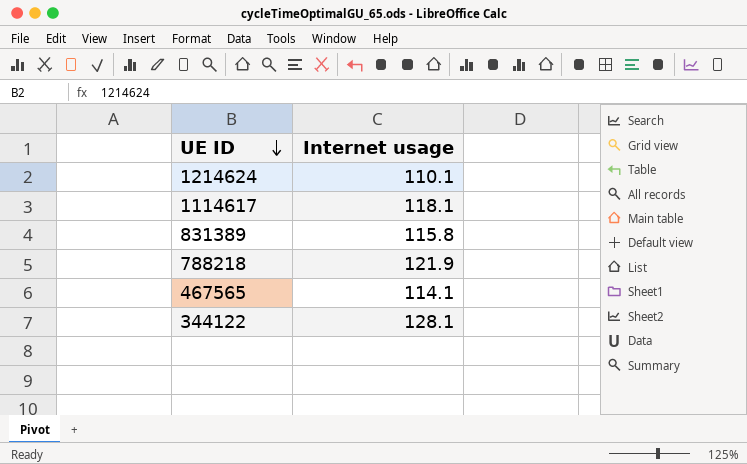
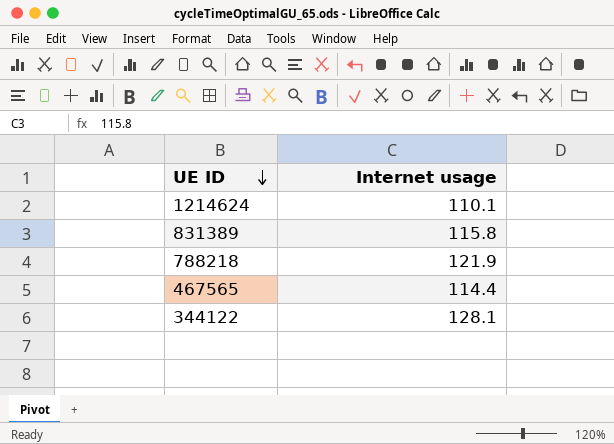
row 1114617: 118.1 -> none
467565 | Internet usage: 114.1 -> 114.4

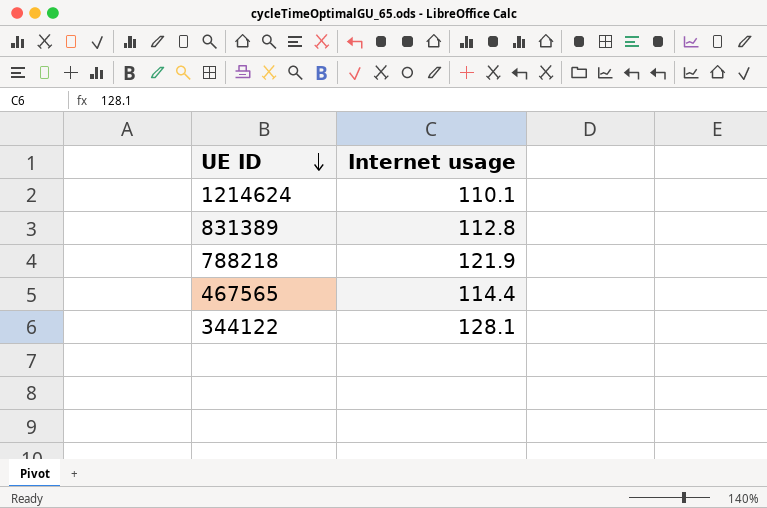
831389 | Internet usage: 115.8 -> 112.8

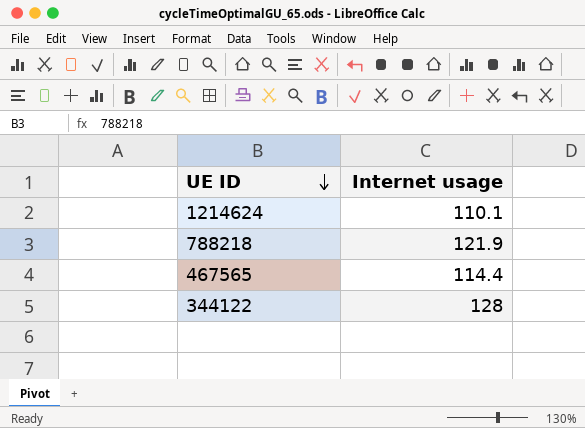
row 831389: 112.8 -> none
344122 | Internet usage: 128.1 -> 128

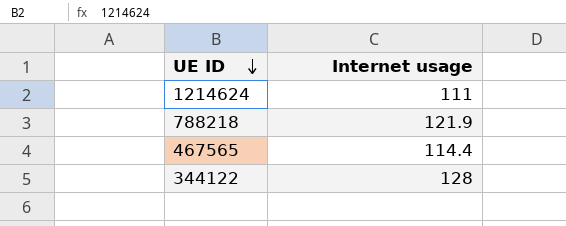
1214624 | Internet usage: 110.1 -> 111

